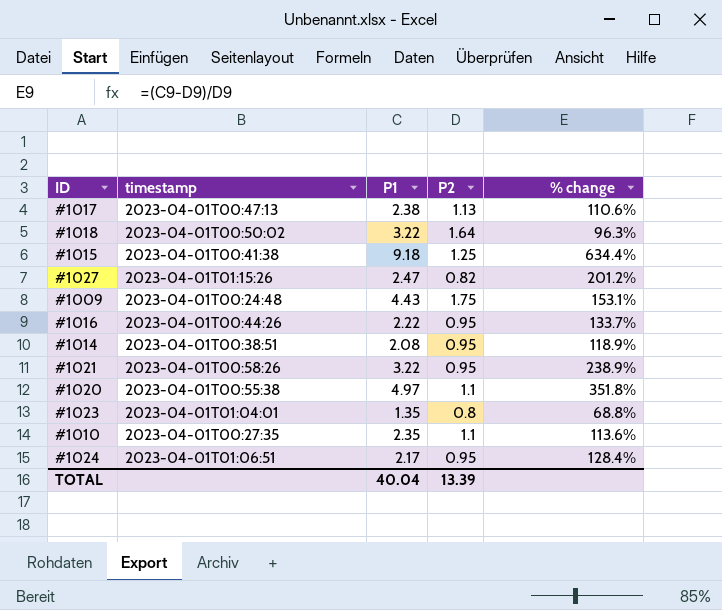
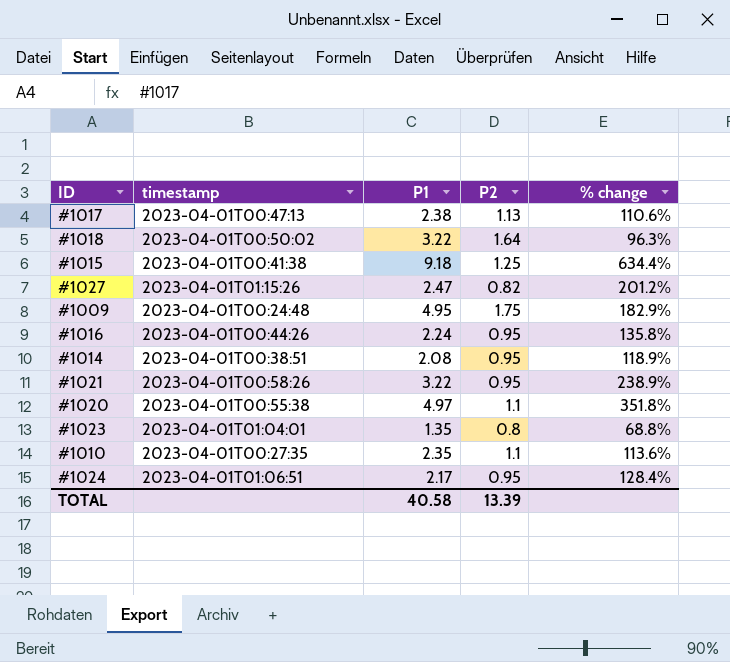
#1009 | P1: 4.43 -> 4.95
#1009 | % change: 153.1% -> 182.9%
#1016 | P1: 2.22 -> 2.24
#1016 | % change: 133.7% -> 135.8%
TOTAL | P1: 40.04 -> 40.58

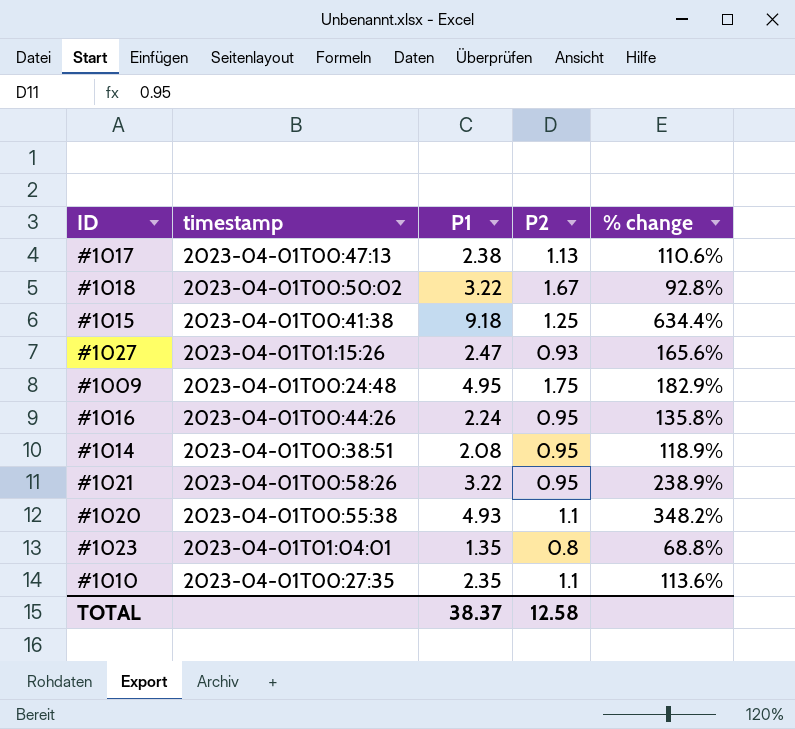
row #1024: 2023-04-01T01:06:51 | 2.17 | 0.95 | 128.4% -> none
#1018 | P2: 1.64 -> 1.67
#1018 | % change: 96.3% -> 92.8%
#1027 | P2: 0.82 -> 0.93
#1027 | % change: 201.2% -> 165.6%
#1020 | P1: 4.97 -> 4.93
#1020 | % change: 351.8% -> 348.2%
TOTAL | P1: 40.58 -> 38.37
TOTAL | P2: 13.39 -> 12.58

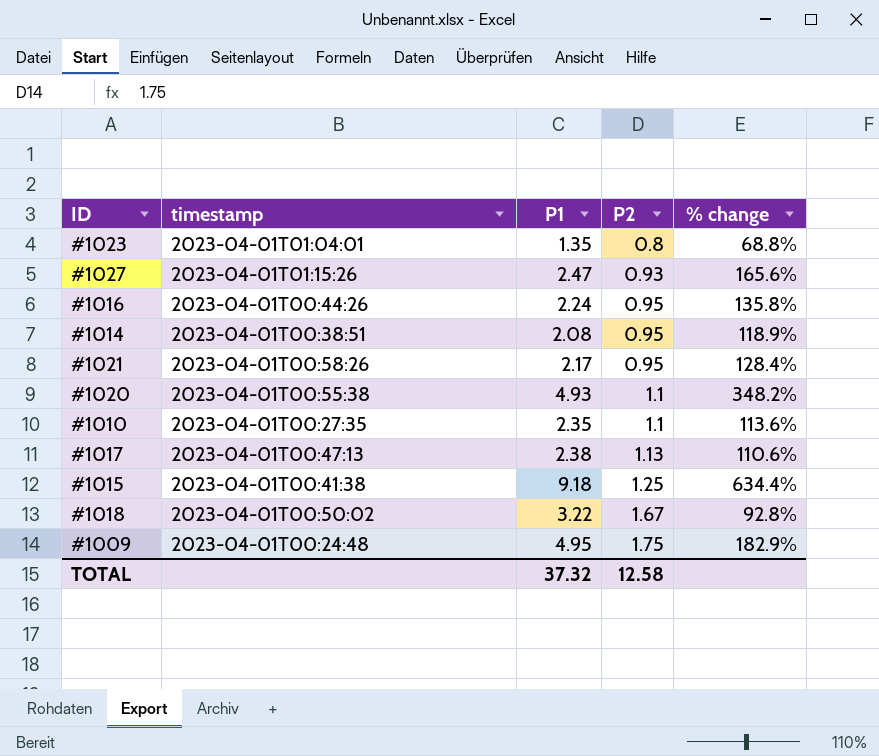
row order: none -> P2 ascending
#1021 | P1: 3.22 -> 2.17
#1021 | % change: 238.9% -> 128.4%
TOTAL | P1: 38.37 -> 37.32

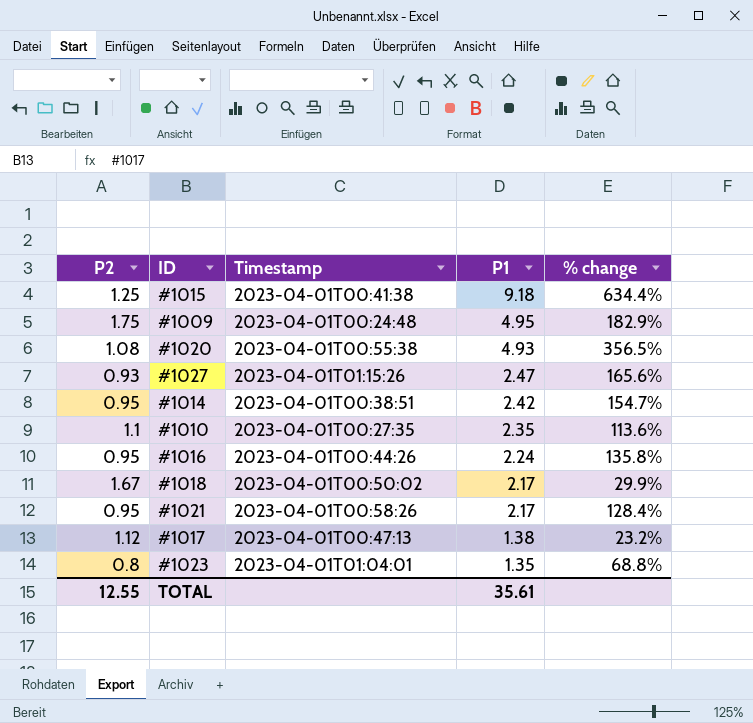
row order: P2 ascending -> P1 descending
column P2 | position: 4 -> 1
column name: timestamp -> Timestamp
#1020 | P2: 1.1 -> 1.08
#1020 | % change: 348.2% -> 356.5%
#1014 | P1: 2.08 -> 2.42
#1014 | % change: 118.9% -> 154.7%
#1018 | P1: 3.22 -> 2.17
#1018 | % change: 92.8% -> 29.9%
#1017 | P2: 1.13 -> 1.12
#1017 | P1: 2.38 -> 1.38
#1017 | % change: 110.6% -> 23.2%
TOTAL | P2: 12.58 -> 12.55
TOTAL | P1: 37.32 -> 35.61

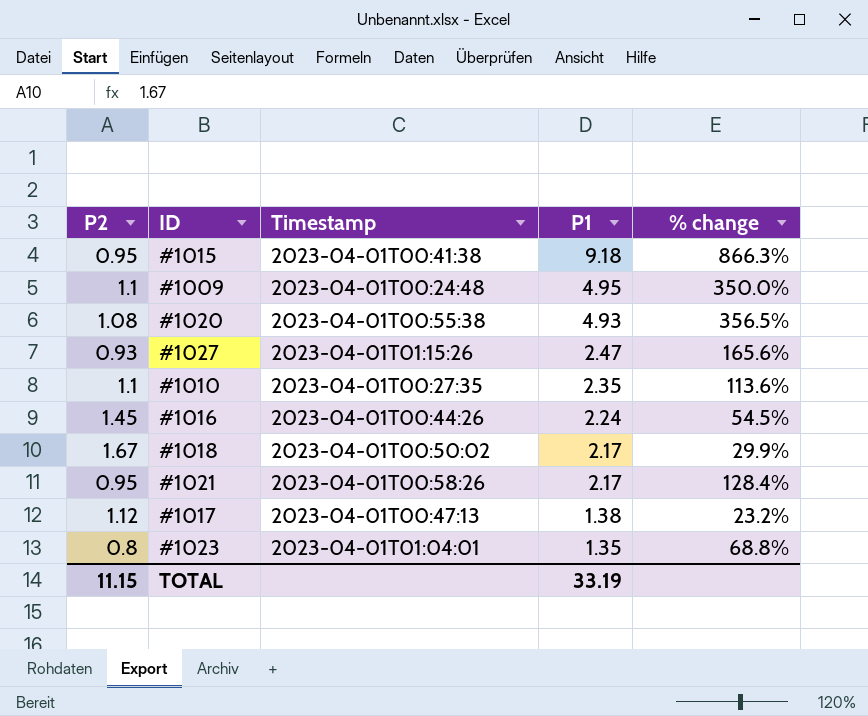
row #1014: 0.95 | 2023-04-01T00:38:51 | 2.42 | 154.7% -> none
#1015 | P2: 1.25 -> 0.95
#1015 | % change: 634.4% -> 866.3%
#1009 | P2: 1.75 -> 1.1
#1009 | % change: 182.9% -> 350.0%
#1016 | P2: 0.95 -> 1.45
#1016 | % change: 135.8% -> 54.5%
TOTAL | P2: 12.55 -> 11.15
TOTAL | P1: 35.61 -> 33.19

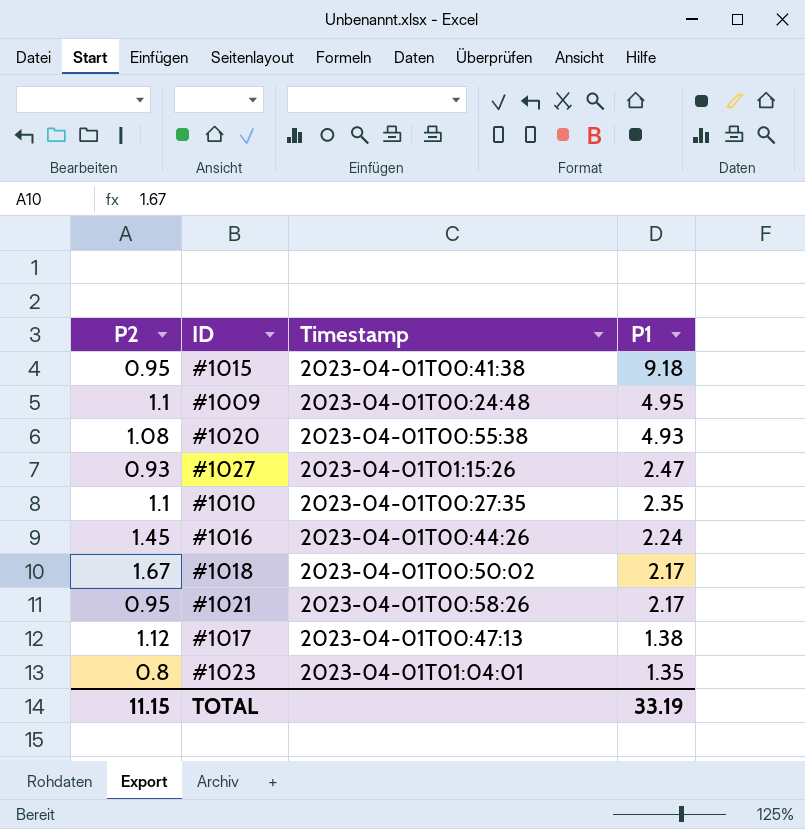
column % change | formula: ([P1] - [P2]) / [P2] -> none

